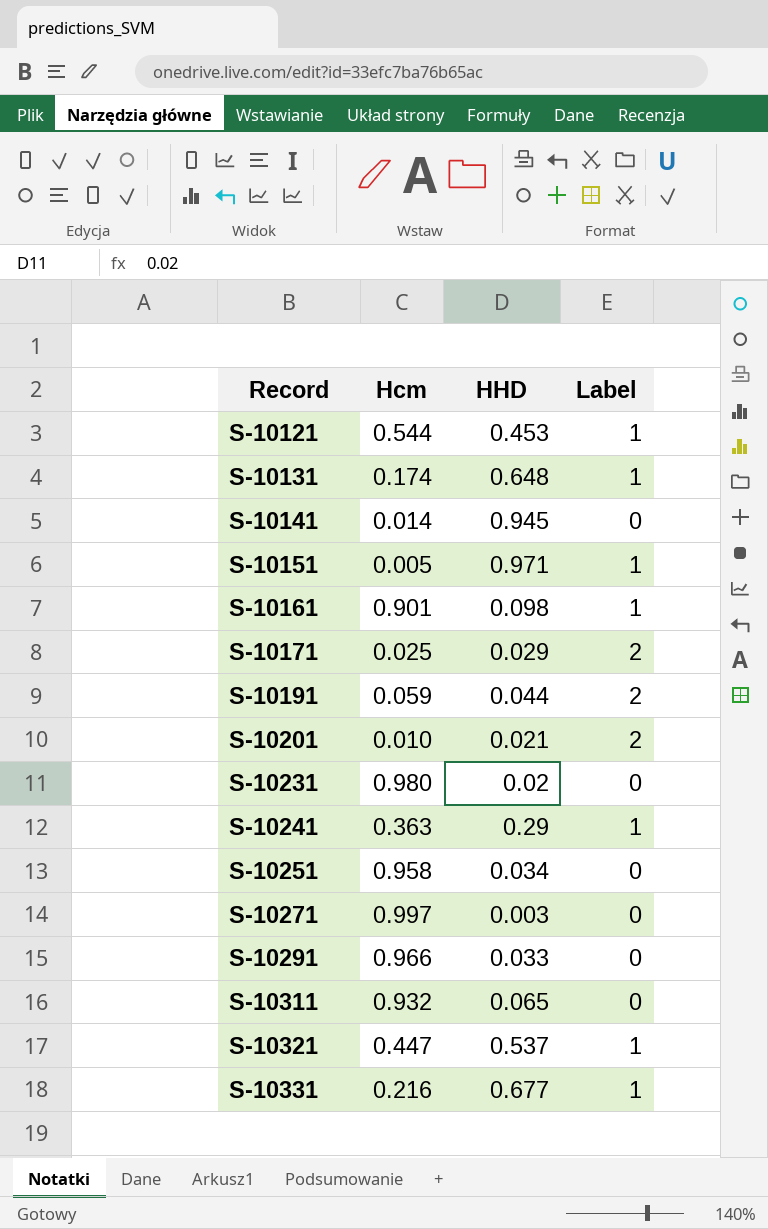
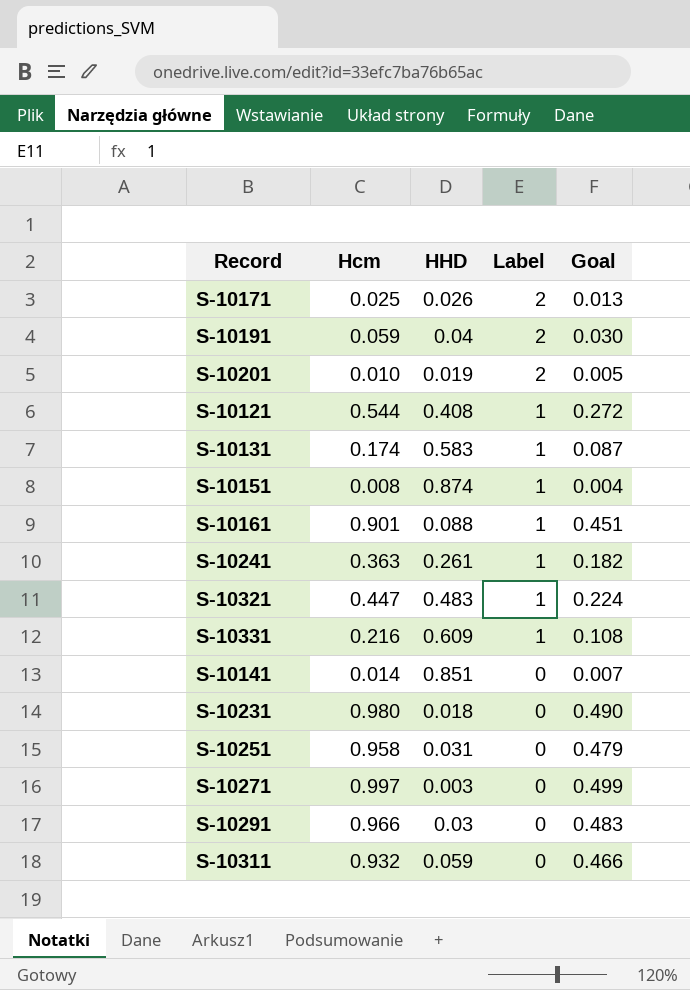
row order: Record ascending -> Label descending
column Goal | formula: none -> [Hcm] * 0.5
S-10171 | HHD: 0.029 -> 0.026
S-10191 | HHD: 0.044 -> 0.04
S-10201 | HHD: 0.021 -> 0.019
S-10121 | HHD: 0.453 -> 0.408
S-10131 | HHD: 0.648 -> 0.583
S-10151 | Hcm: 0.005 -> 0.008
S-10151 | HHD: 0.971 -> 0.874
S-10161 | HHD: 0.098 -> 0.088
S-10241 | HHD: 0.29 -> 0.261
S-10321 | HHD: 0.537 -> 0.483
S-10331 | HHD: 0.677 -> 0.609
S-10141 | HHD: 0.945 -> 0.851
S-10231 | HHD: 0.02 -> 0.018
S-10251 | HHD: 0.034 -> 0.031
S-10291 | HHD: 0.033 -> 0.03
S-10311 | HHD: 0.065 -> 0.059

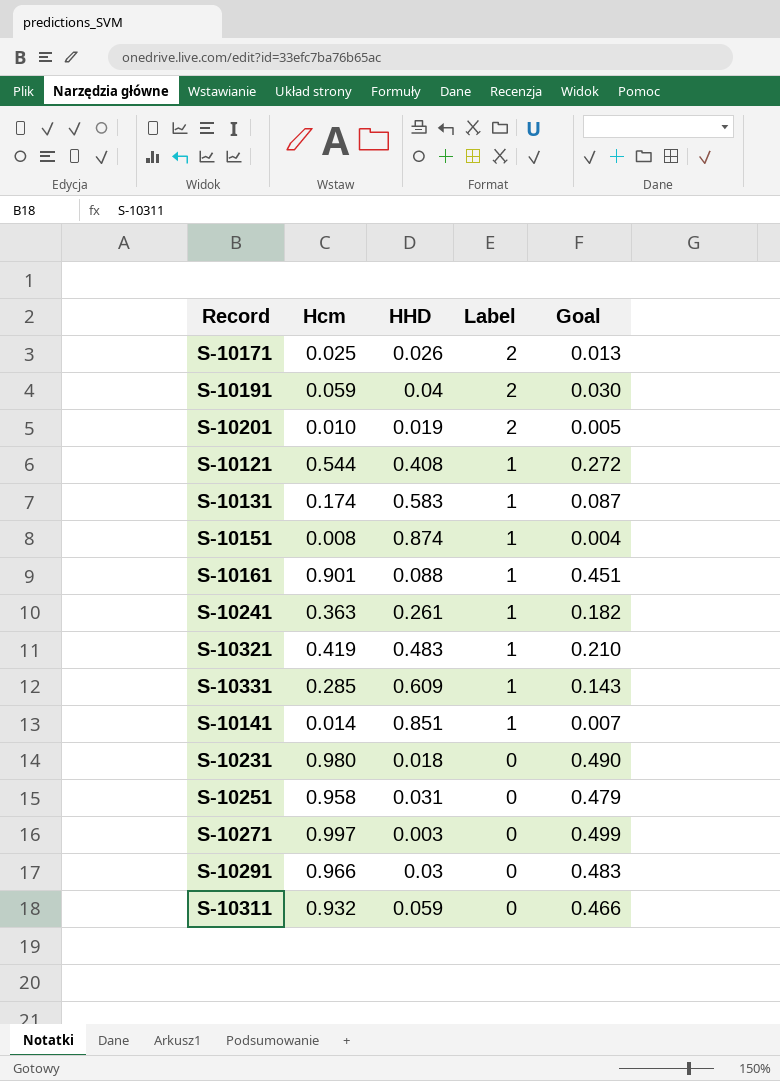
S-10321 | Hcm: 0.447 -> 0.419
S-10321 | Goal: 0.224 -> 0.210
S-10331 | Hcm: 0.216 -> 0.285
S-10331 | Goal: 0.108 -> 0.143
S-10141 | Label: 0 -> 1

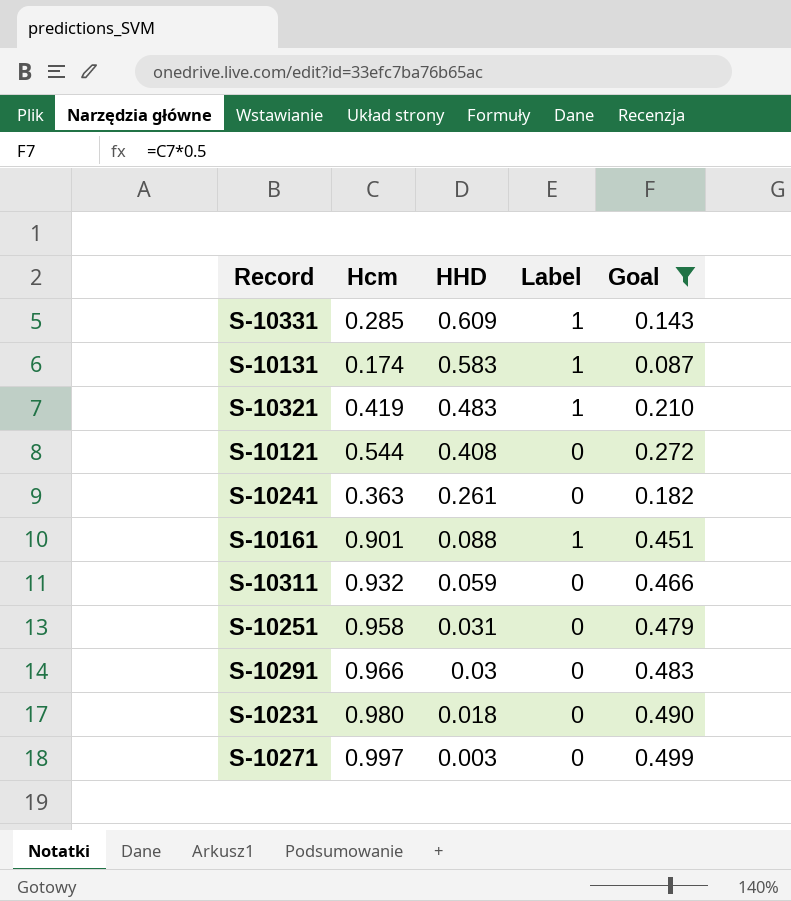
filter: none -> Goal >= 0.087
row order: Label descending -> HHD descending
S-10121 | Label: 1 -> 0
S-10241 | Label: 1 -> 0

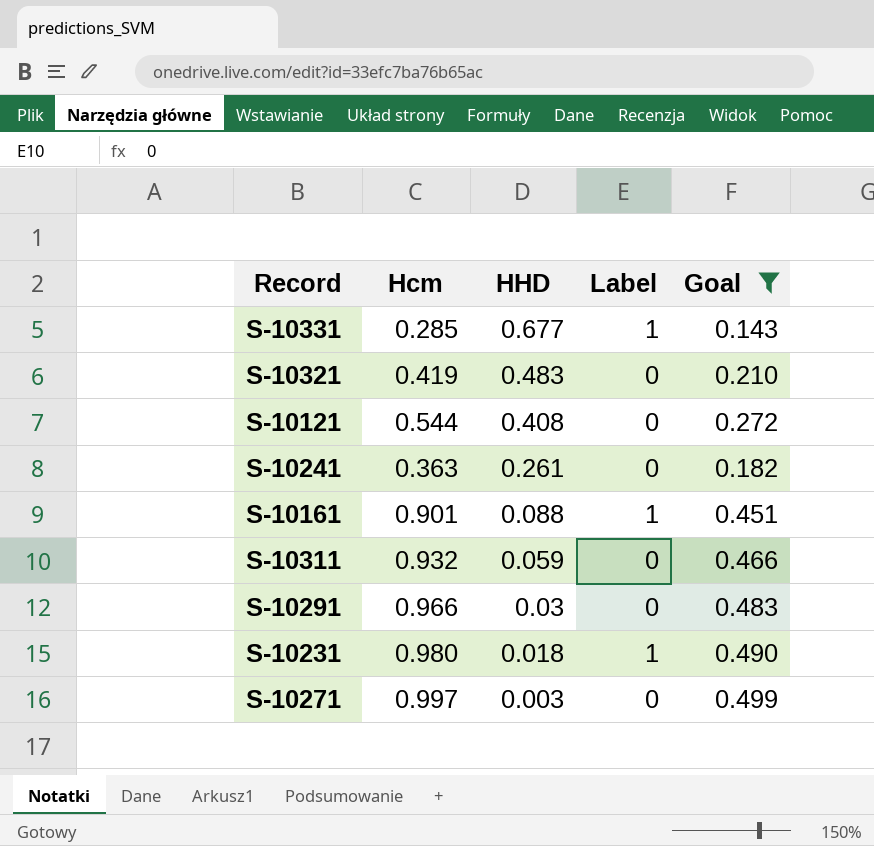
row S-10131: 0.174 | 0.583 | 1 | 0.087 -> none
row S-10251: 0.958 | 0.031 | 0 | 0.479 -> none
S-10331 | HHD: 0.609 -> 0.677
S-10321 | Label: 1 -> 0
S-10231 | Label: 0 -> 1

